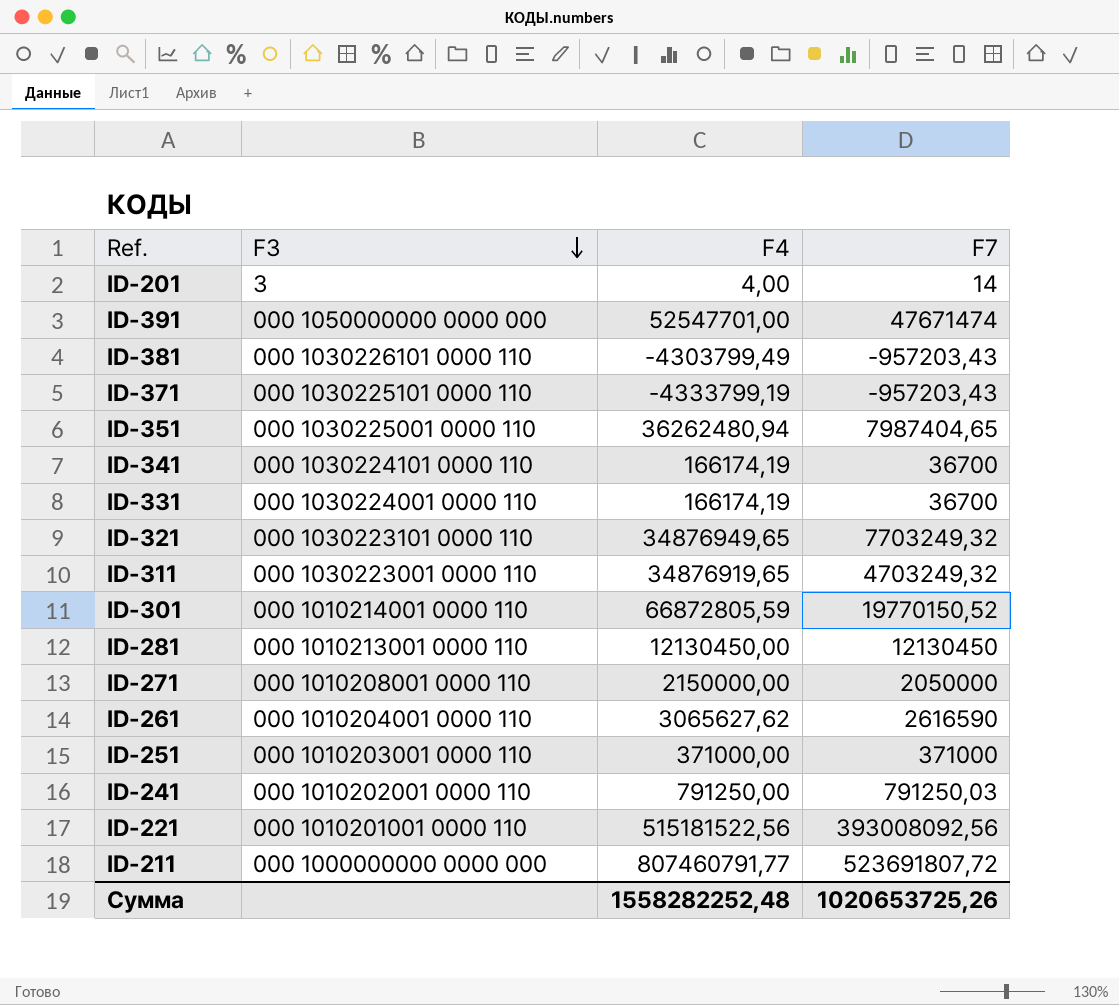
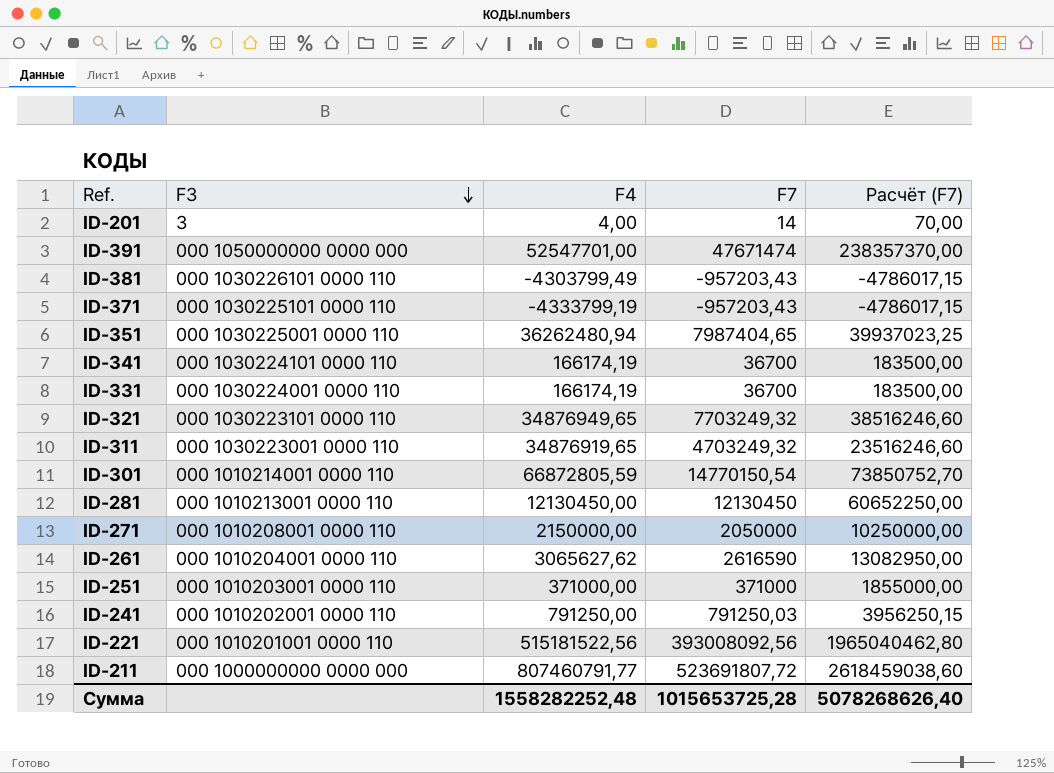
column Расчёт (F7) | formula: none -> [F7] * 5
ID-301 | F7: 19770150,52 -> 14770150,54
Сумма | F7: 1020653725,26 -> 1015653725,28

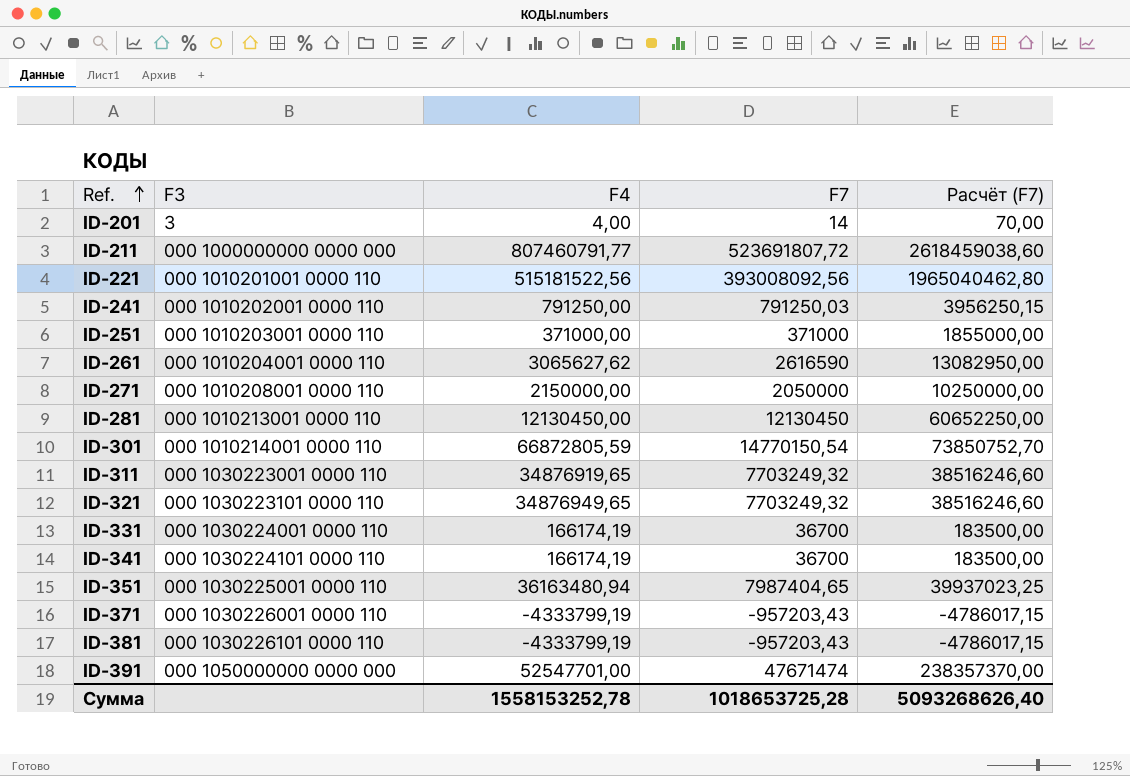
row order: F3 descending -> Ref. ascending
ID-311 | F7: 4703249,32 -> 7703249,32
ID-311 | Расчёт (F7): 23516246,60 -> 38516246,60
ID-351 | F4: 36262480,94 -> 36163480,94
ID-371 | F3: 000 1030225101 0000 110 -> 000 1030226001 0000 110
ID-381 | F4: -4303799,49 -> -4333799,19
Сумма | F4: 1558282252,48 -> 1558153252,78
Сумма | F7: 1015653725,28 -> 1018653725,28
Сумма | Расчёт (F7): 5078268626,40 -> 5093268626,40

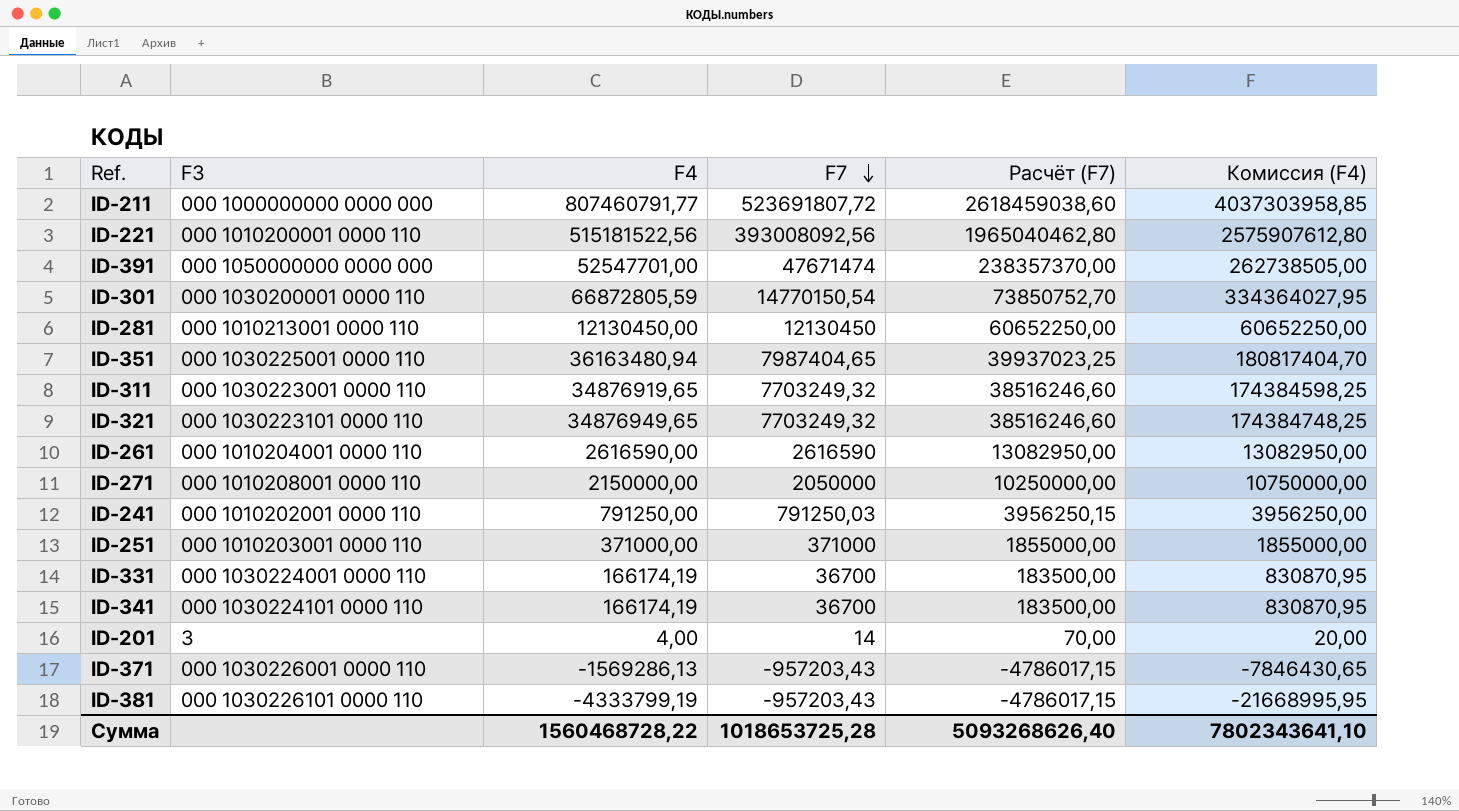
row order: Ref. ascending -> F7 descending
column Комиссия (F4) | formula: none -> [F4] * 5
ID-221 | F3: 000 1010201001 0000 110 -> 000 1010200001 0000 110
ID-301 | F3: 000 1010214001 0000 110 -> 000 1030200001 0000 110
ID-261 | F4: 3065627,62 -> 2616590,00
ID-371 | F4: -4333799,19 -> -1569286,13
Сумма | F4: 1558153252,78 -> 1560468728,22

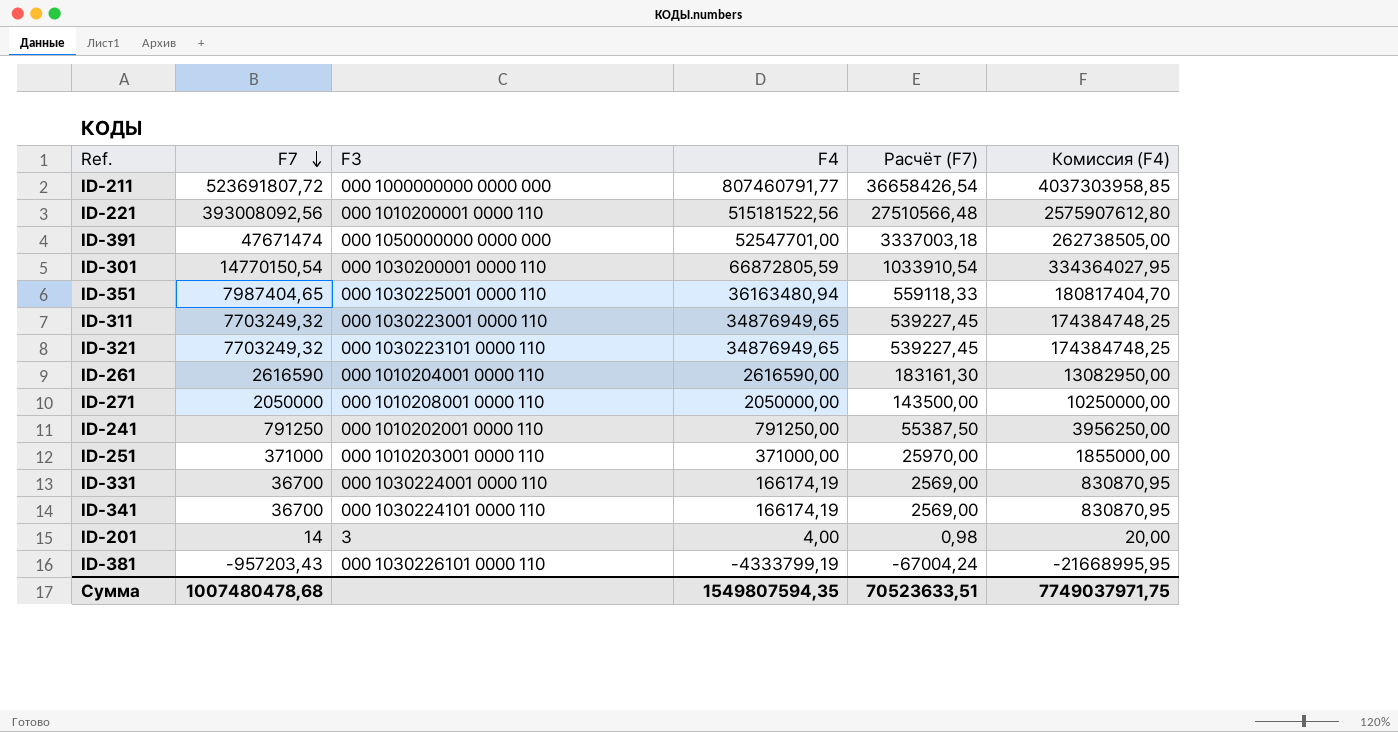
column F7 | position: 4 -> 2
column Расчёт (F7) | formula: [F7] * 5 -> [F7] * 0,07
row ID-281: 000 1010213001 0000 110 | 12130450,00 | 12130450 | 60652250,00 | 60652250,00 -> none
row ID-371: 000 1030226001 0000 110 | -1569286,13 | -957203,43 | -4786017,15 | -7846430,65 -> none
ID-311 | F4: 34876919,65 -> 34876949,65
ID-311 | Комиссия (F4): 174384598,25 -> 174384748,25
ID-271 | F4: 2150000,00 -> 2050000,00
ID-271 | Комиссия (F4): 10750000,00 -> 10250000,00
ID-241 | F7: 791250,03 -> 791250
Сумма | F7: 1018653725,28 -> 1007480478,68
Сумма | F4: 1560468728,22 -> 1549807594,35
Сумма | Расчёт (F7): 5093268626,40 -> 70523633,51
Сумма | Комиссия (F4): 7802343641,10 -> 7749037971,75

